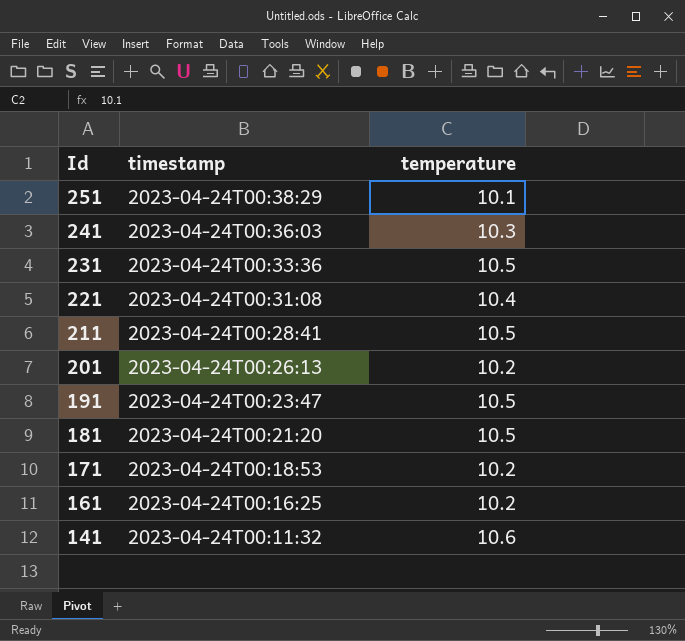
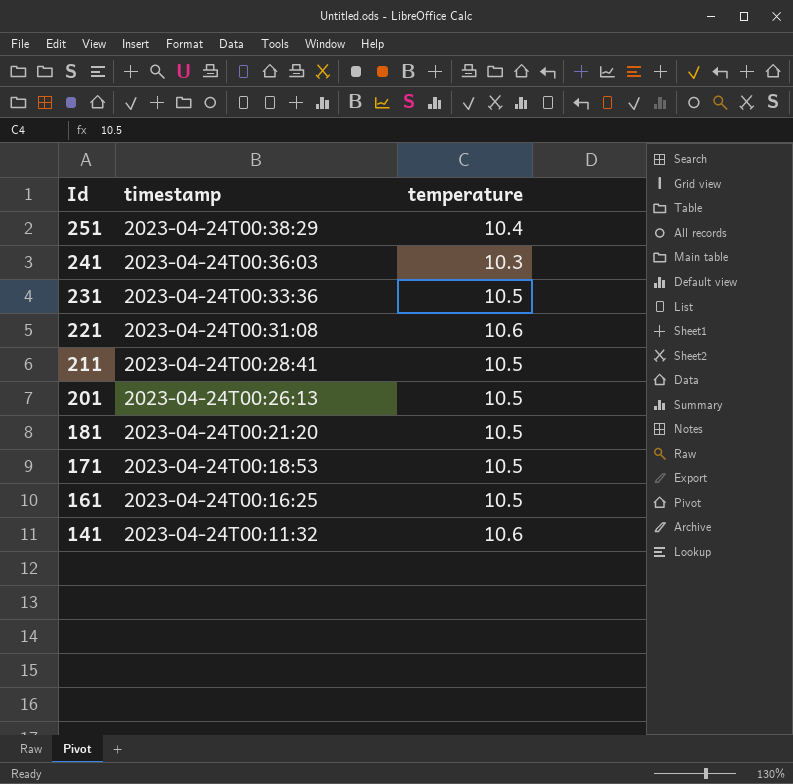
row 191: 2023-04-24T00:23:47 | 10.5 -> none
251 | temperature: 10.1 -> 10.4
221 | temperature: 10.4 -> 10.6
201 | temperature: 10.2 -> 10.5
171 | temperature: 10.2 -> 10.5
161 | temperature: 10.2 -> 10.5

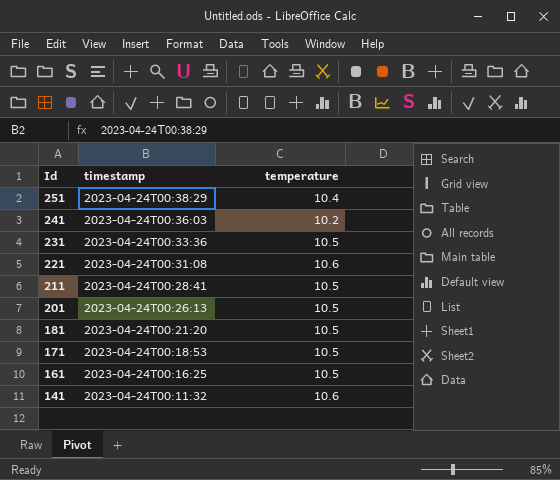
241 | temperature: 10.3 -> 10.2

